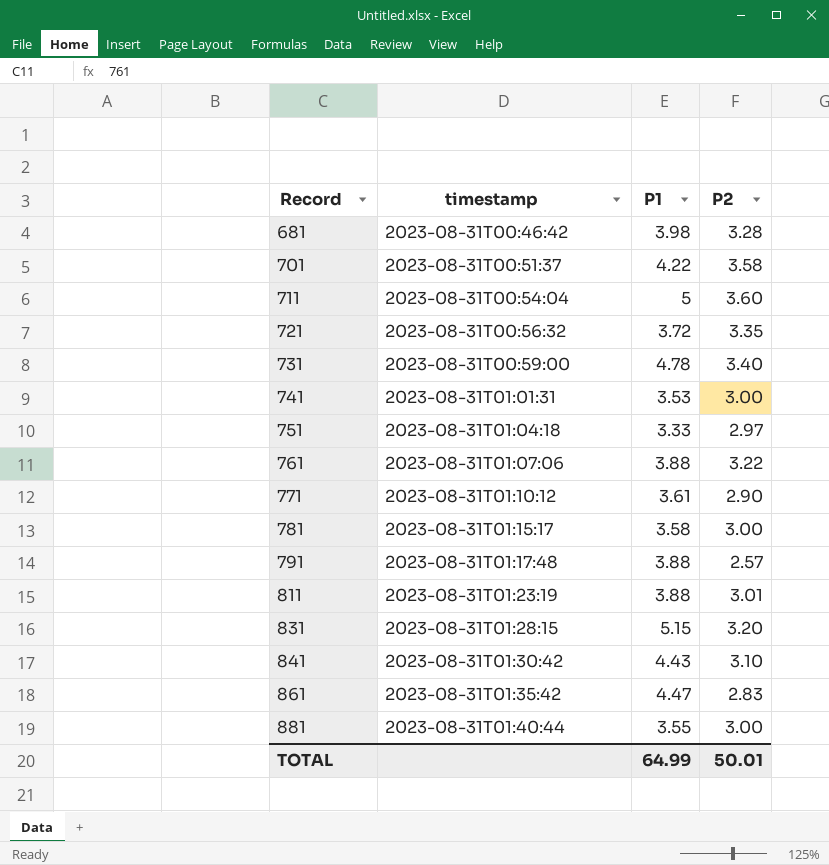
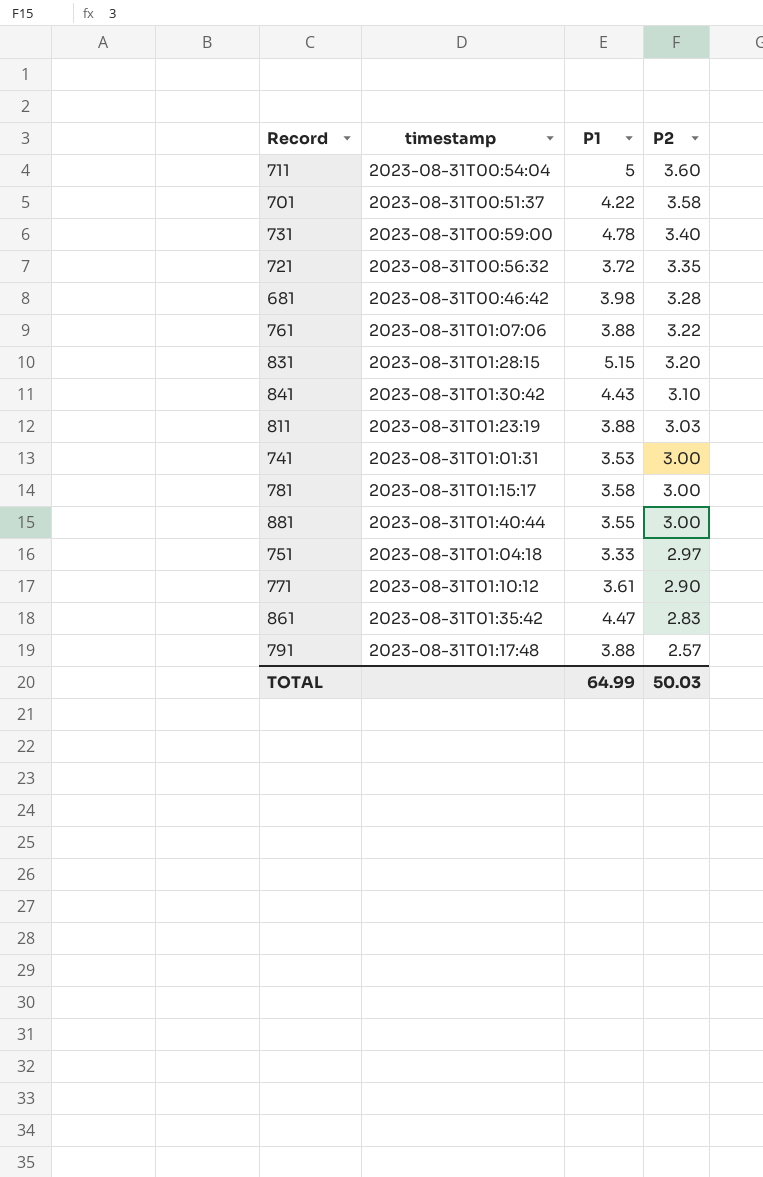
row order: Record ascending -> P2 descending
811 | P2: 3.01 -> 3.03
TOTAL | P2: 50.01 -> 50.03

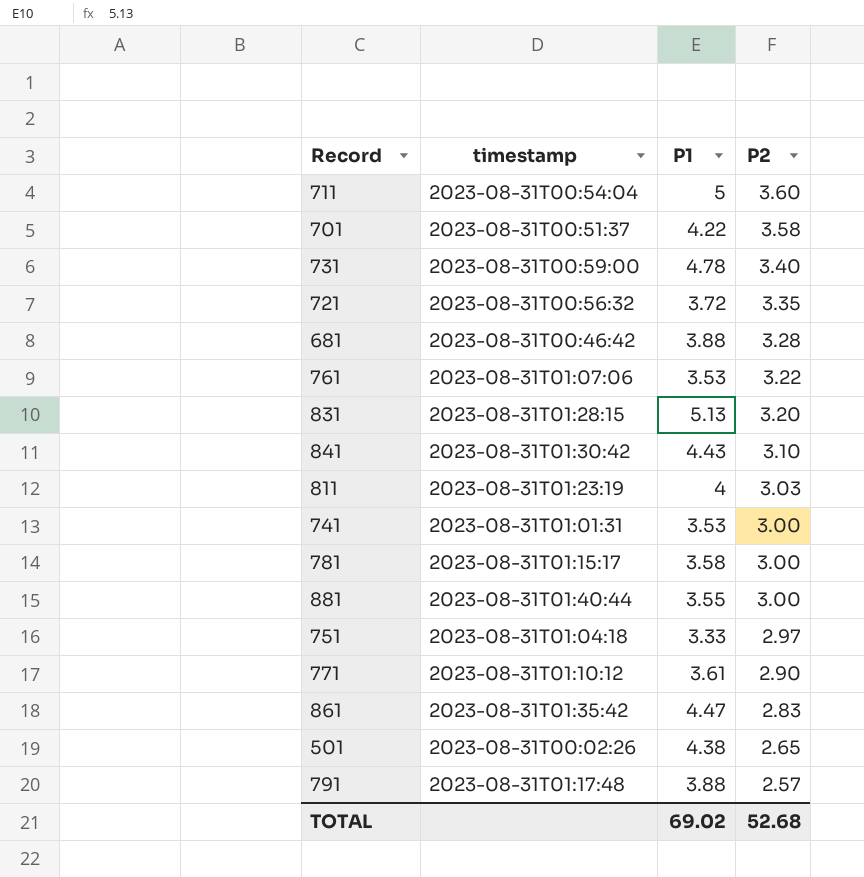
681 | P1: 3.98 -> 3.88
761 | P1: 3.88 -> 3.53
831 | P1: 5.15 -> 5.13
811 | P1: 3.88 -> 4
row 501: none -> 2023-08-31T00:02:26 | 4.38 | 2.65
TOTAL | P1: 64.99 -> 69.02
TOTAL | P2: 50.03 -> 52.68

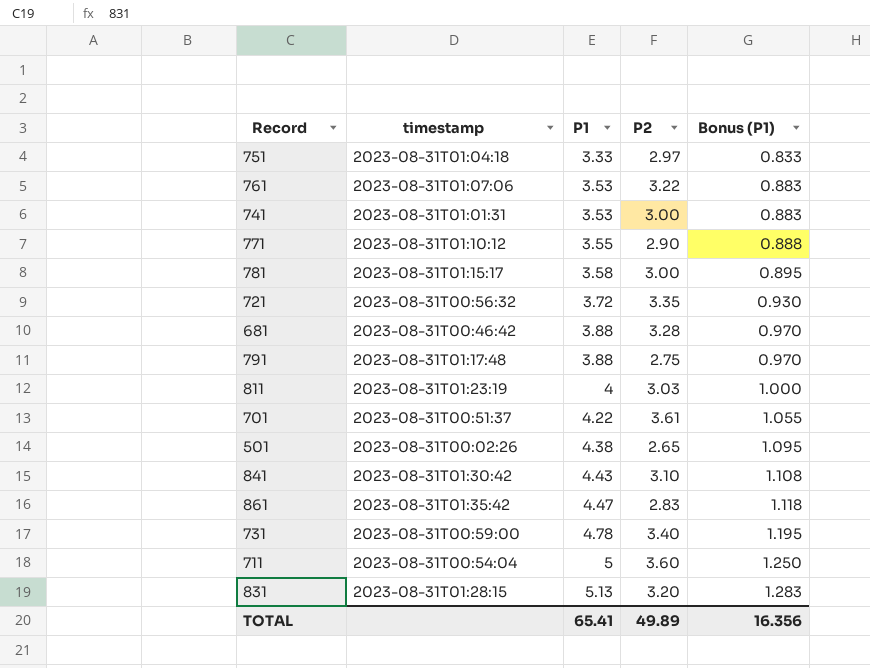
row order: P2 descending -> P1 ascending
column Bonus (P1) | formula: none -> [P1] * 0.25
row 881: 2023-08-31T01:40:44 | 3.55 | 3.00 -> none
771 | P1: 3.61 -> 3.55
791 | P2: 2.57 -> 2.75
701 | P2: 3.58 -> 3.61
TOTAL | P1: 69.02 -> 65.41
TOTAL | P2: 52.68 -> 49.89

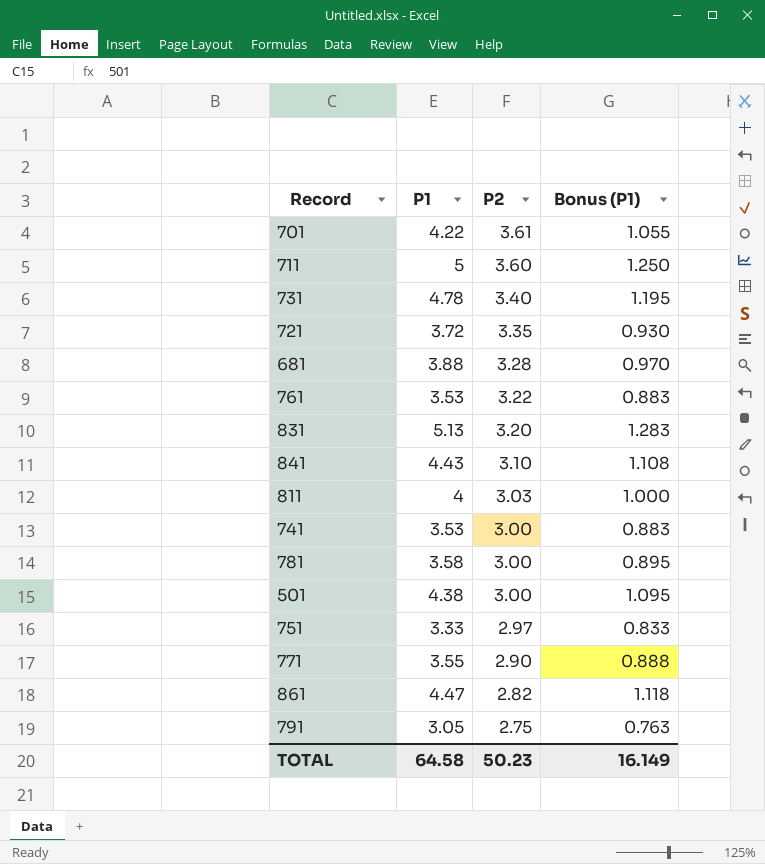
row order: P1 ascending -> P2 descending
column timestamp | position: 2 -> none
501 | P2: 2.65 -> 3.00
861 | P2: 2.83 -> 2.82
791 | P1: 3.88 -> 3.05
791 | Bonus (P1): 0.970 -> 0.763
TOTAL | P1: 65.41 -> 64.58
TOTAL | P2: 49.89 -> 50.23
TOTAL | Bonus (P1): 16.356 -> 16.149

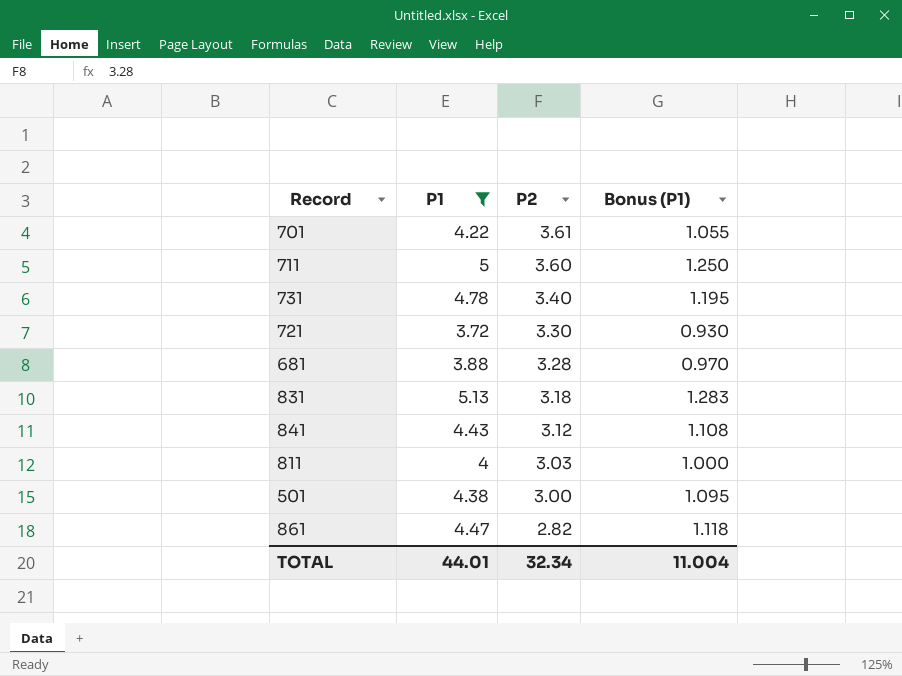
filter: none -> P1 >= 3.72
721 | P2: 3.35 -> 3.30
831 | P2: 3.20 -> 3.18
841 | P2: 3.10 -> 3.12
TOTAL | P1: 64.58 -> 44.01
TOTAL | P2: 50.23 -> 32.34
TOTAL | Bonus (P1): 16.149 -> 11.004

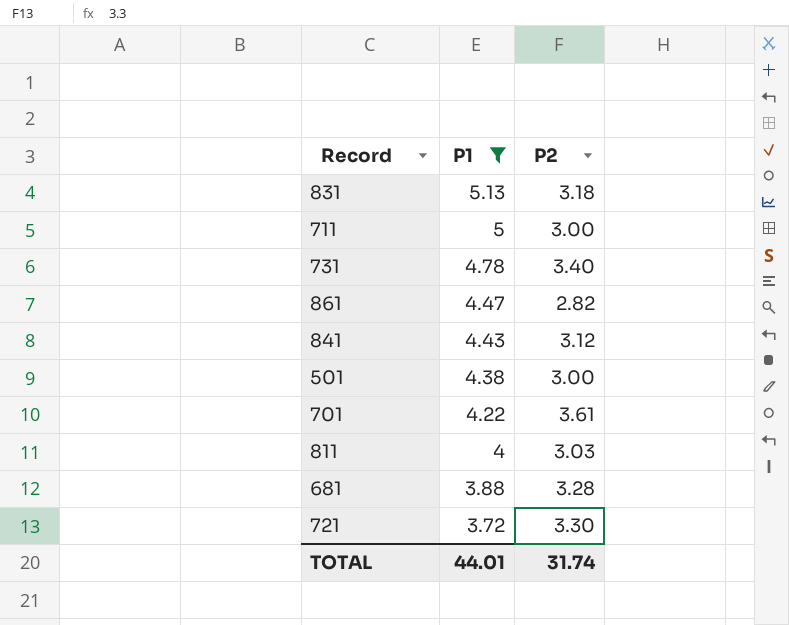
row order: P2 descending -> P1 descending
column Bonus (P1) | formula: [P1] * 0.25 -> none
711 | P2: 3.60 -> 3.00
TOTAL | P2: 32.34 -> 31.74

